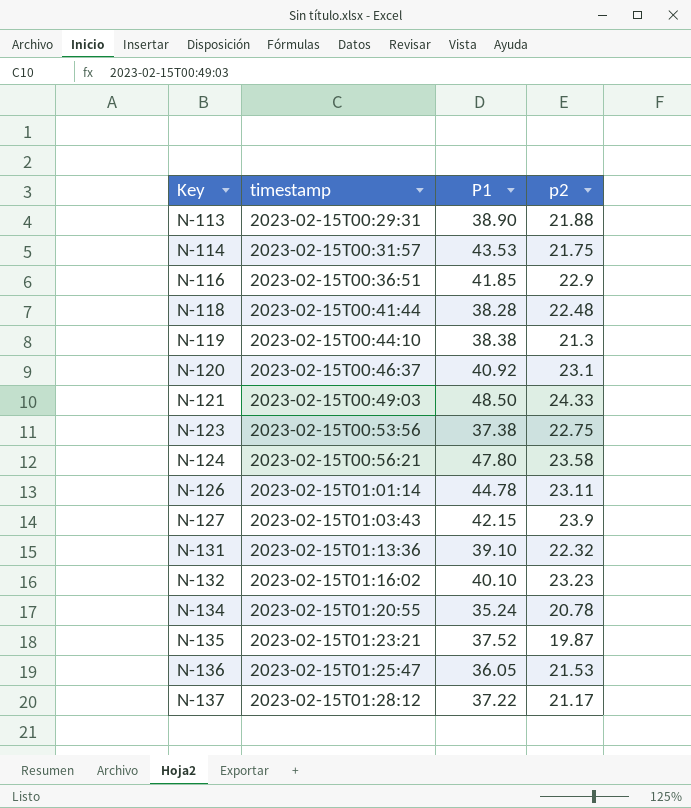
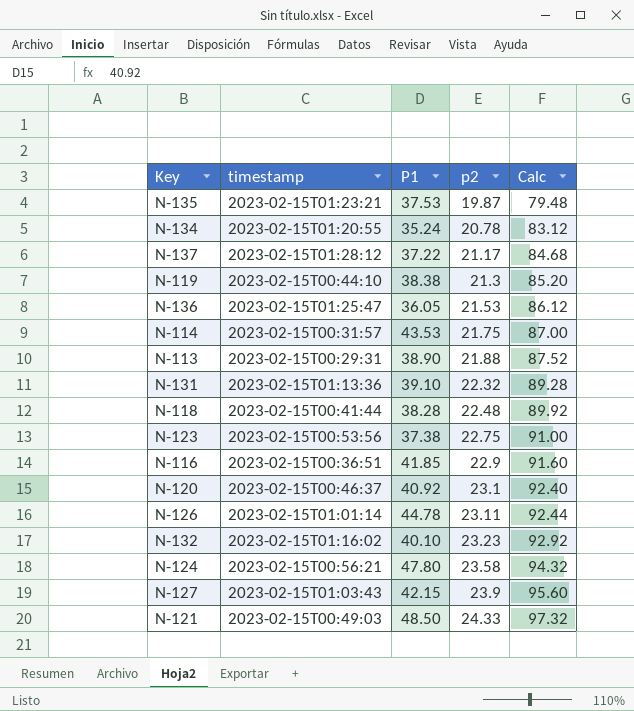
row order: Key ascending -> p2 ascending
column Calc | formula: none -> [p2] * 4
N-135 | P1: 37.52 -> 37.53

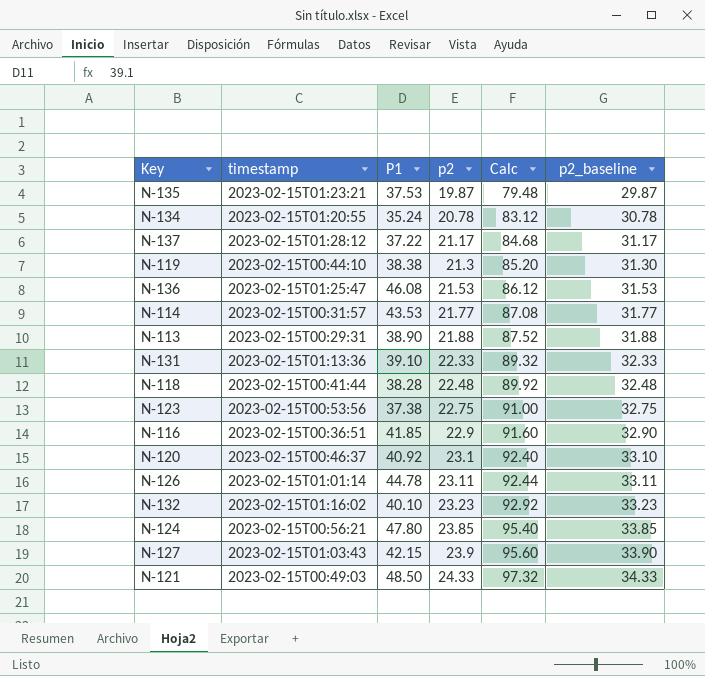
column p2_baseline | formula: none -> [p2] + 10
N-136 | P1: 36.05 -> 46.08
N-114 | p2: 21.75 -> 21.77
N-114 | Calc: 87.00 -> 87.08
N-131 | p2: 22.32 -> 22.33
N-131 | Calc: 89.28 -> 89.32
N-124 | p2: 23.58 -> 23.85
N-124 | Calc: 94.32 -> 95.40

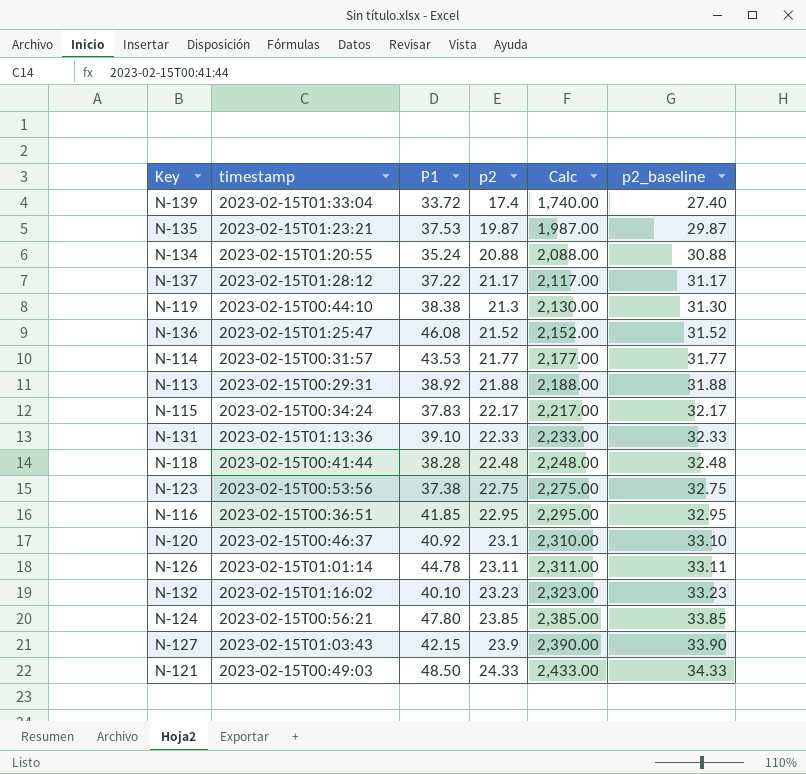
column Calc | formula: [p2] * 4 -> [p2] * 100
row N-139: none -> 2023-02-15T01:33:04 | 33.72 | 17.4 | 1,740.00 | 27.40
N-134 | p2: 20.78 -> 20.88
N-134 | p2_baseline: 30.78 -> 30.88
N-136 | p2: 21.53 -> 21.52
N-136 | p2_baseline: 31.53 -> 31.52
N-113 | P1: 38.90 -> 38.92
row N-115: none -> 2023-02-15T00:34:24 | 37.83 | 22.17 | 2,217.00 | 32.17
N-116 | p2: 22.9 -> 22.95
N-116 | p2_baseline: 32.90 -> 32.95

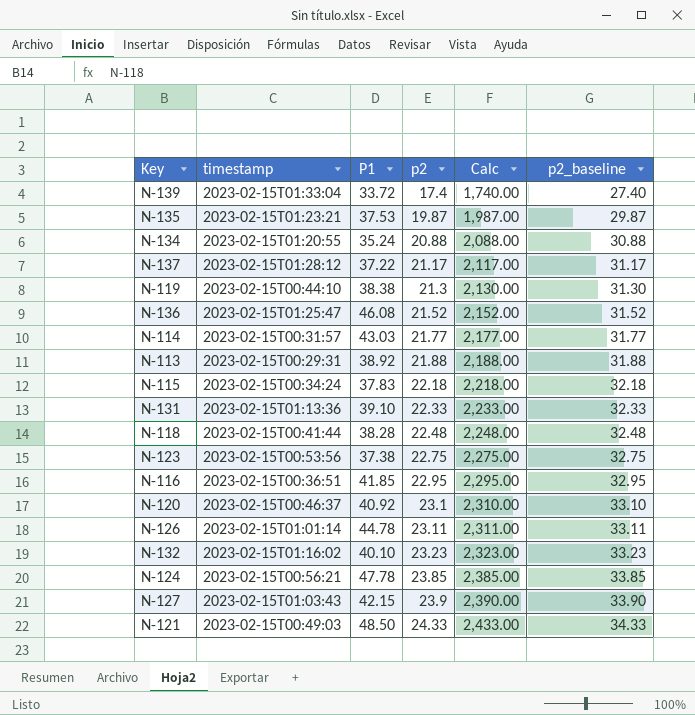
N-114 | P1: 43.53 -> 43.03
N-115 | p2: 22.17 -> 22.18
N-115 | Calc: 2,217.00 -> 2,218.00
N-115 | p2_baseline: 32.17 -> 32.18
N-124 | P1: 47.80 -> 47.78

